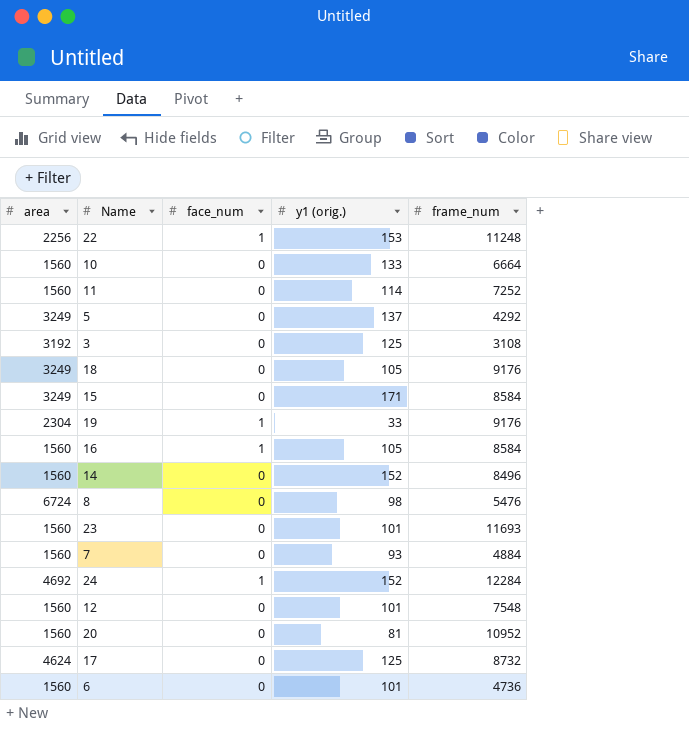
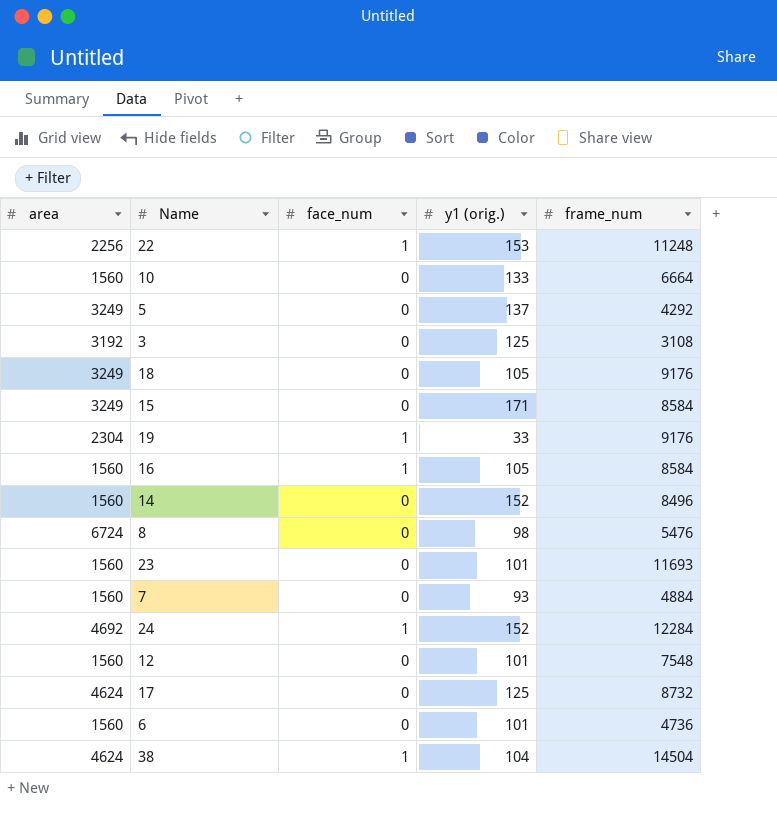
row 11: 1560 | 0 | 114 | 7252 -> none
row 20: 1560 | 0 | 81 | 10952 -> none
row 38: none -> 4624 | 1 | 104 | 14504

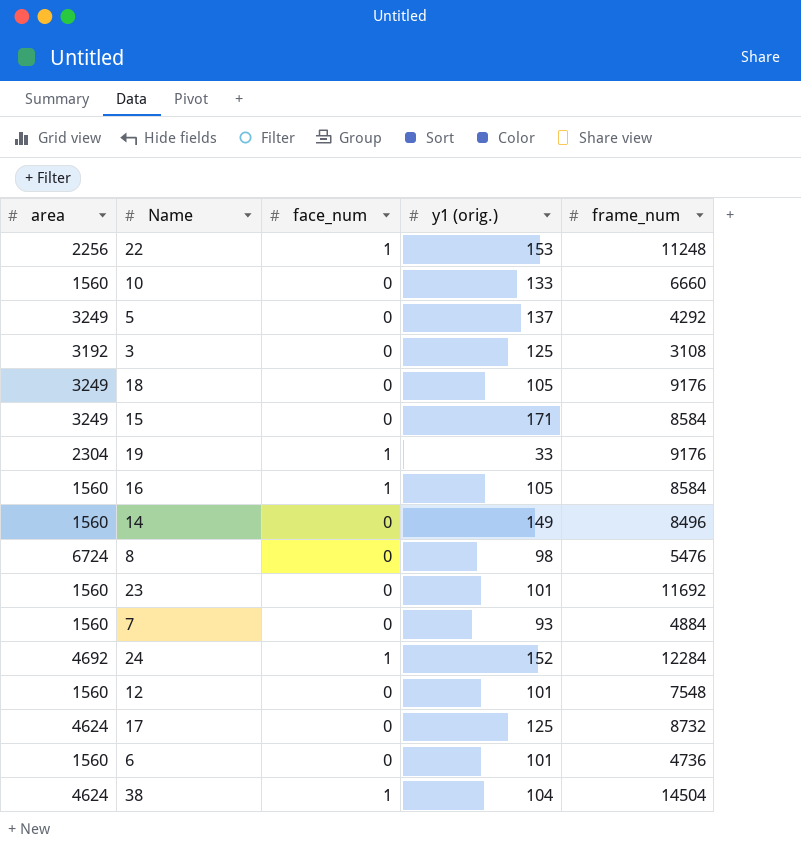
10 | frame_num: 6664 -> 6660
14 | y1 (orig.): 152 -> 149
23 | frame_num: 11693 -> 11692

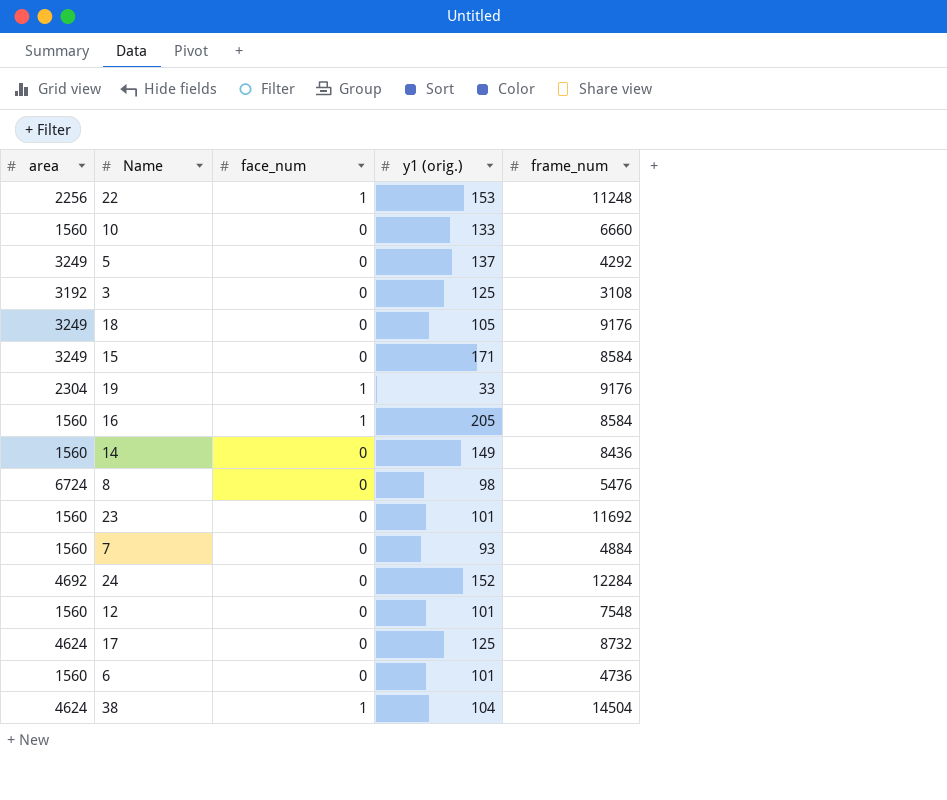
16 | y1 (orig.): 105 -> 205
14 | frame_num: 8496 -> 8436
24 | face_num: 1 -> 0

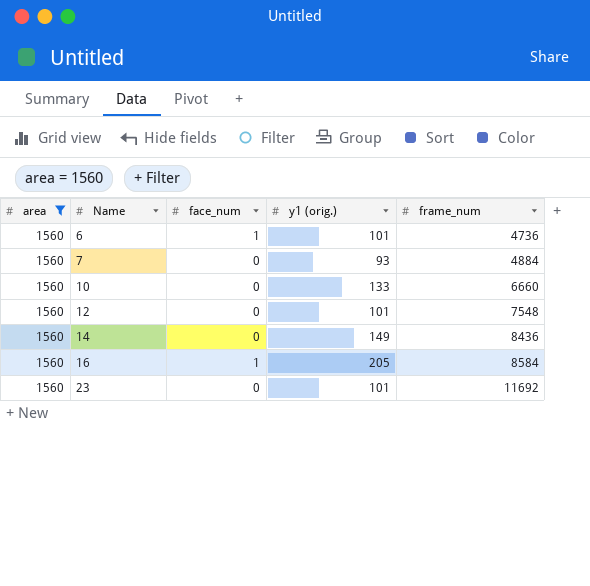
filter: none -> area = 1560
row order: none -> Name ascending
6 | face_num: 0 -> 1

